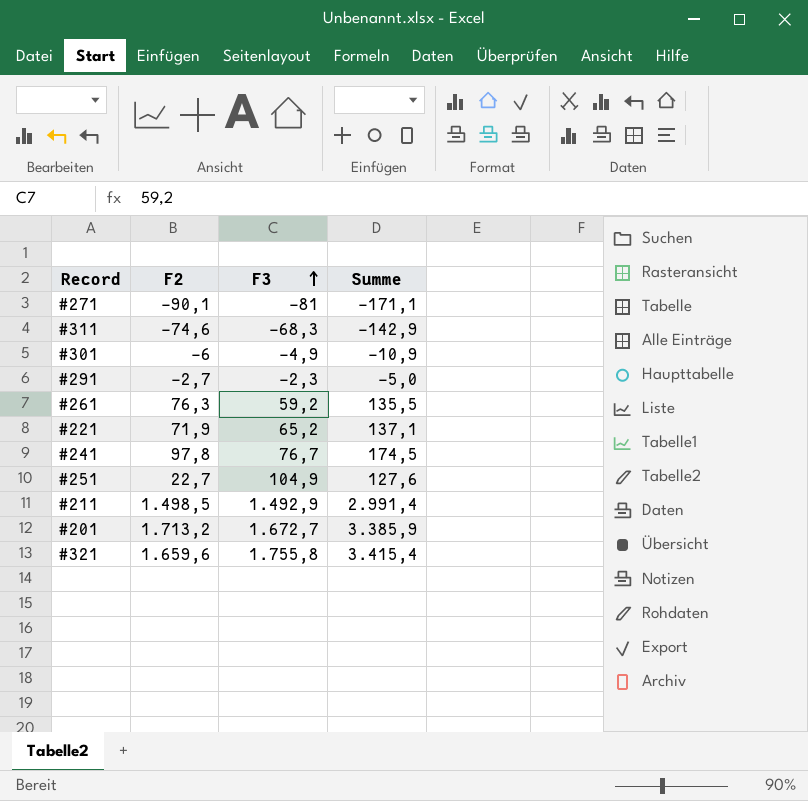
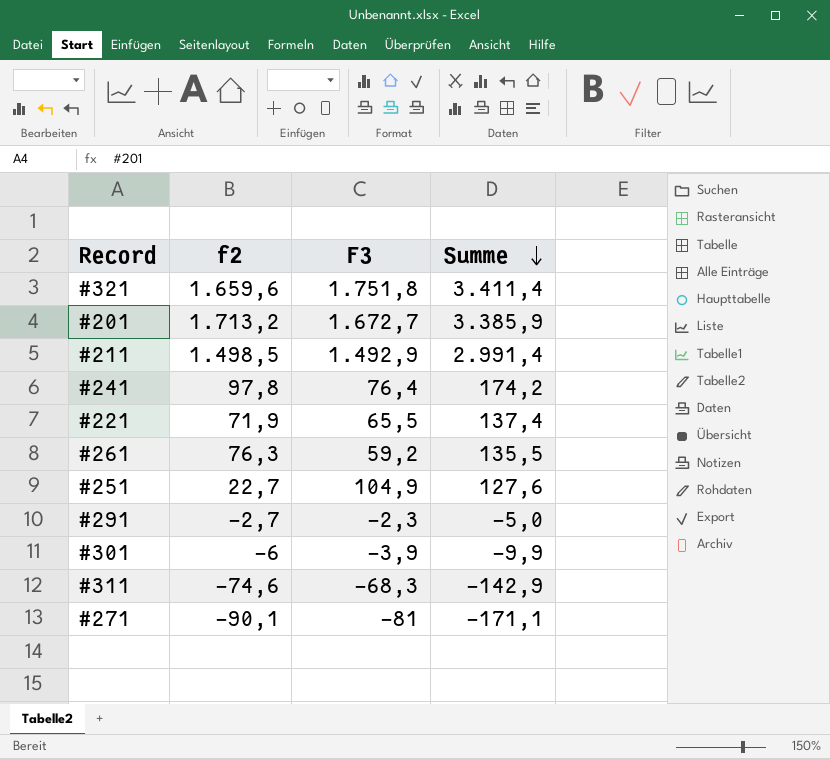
row order: F3 ascending -> Summe descending
column name: F2 -> f2
#321 | F3: 1.755,8 -> 1.751,8
#321 | Summe: 3.415,4 -> 3.411,4
#241 | F3: 76,7 -> 76,4
#241 | Summe: 174,5 -> 174,2
#221 | F3: 65,2 -> 65,5
#221 | Summe: 137,1 -> 137,4
#301 | F3: -4,9 -> -3,9
#301 | Summe: -10,9 -> -9,9

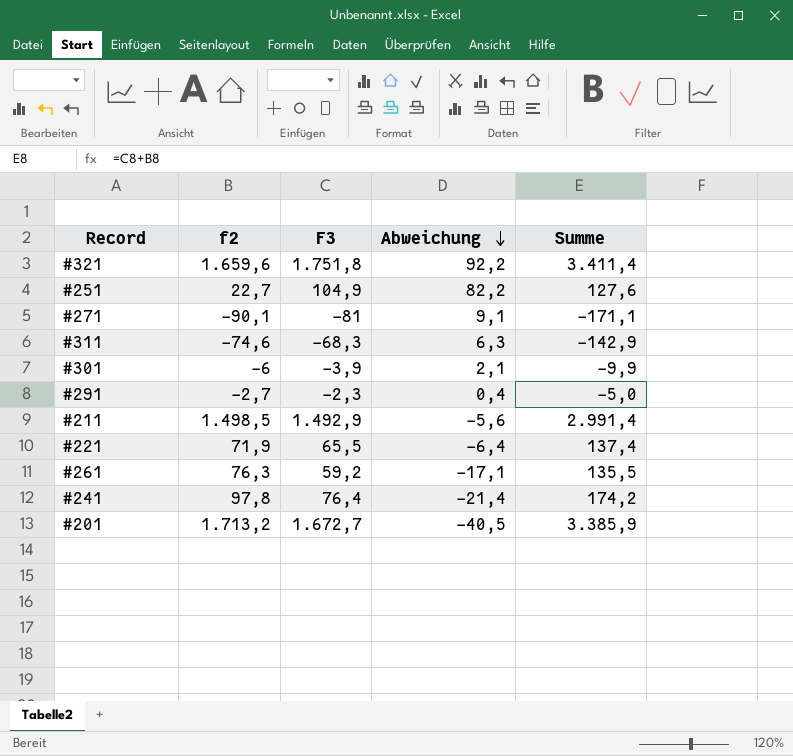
row order: Summe descending -> Abweichung descending
column Abweichung | formula: none -> [F3] - [f2]

